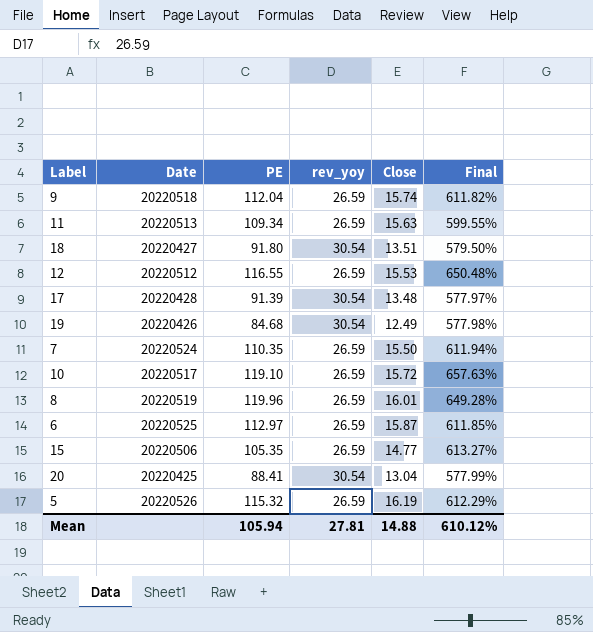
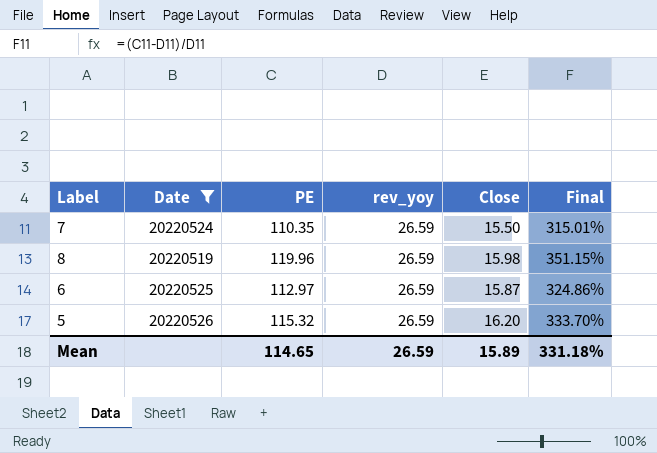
filter: none -> Date >= 20220519
column Final | formula: ([PE] - [Close]) / [Close] -> ([PE] - [rev_yoy]) / [rev_yoy]
8 | Close: 16.01 -> 15.98
5 | Close: 16.19 -> 16.20
Mean | PE: 105.94 -> 114.65
Mean | rev_yoy: 27.81 -> 26.59
Mean | Close: 14.88 -> 15.89
Mean | Final: 610.12% -> 331.18%

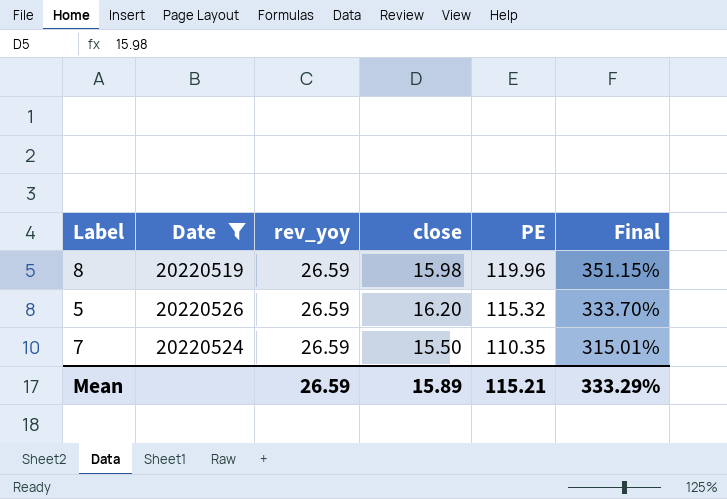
row order: none -> PE descending
column name: Close -> close
column PE | position: 3 -> 5
row 6: 20220525 | 112.97 | 26.59 | 15.87 | 324.86% -> none
Mean | PE: 114.65 -> 115.21
Mean | Final: 331.18% -> 333.29%

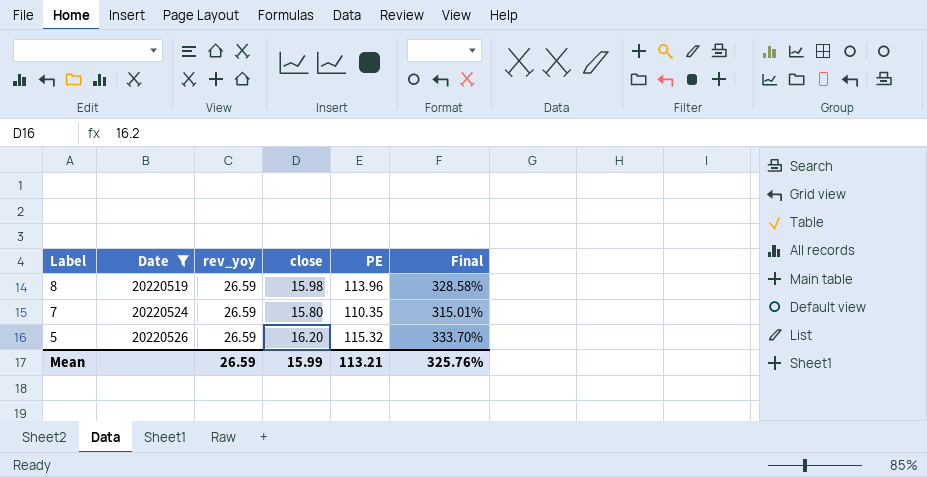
row order: PE descending -> Label descending
8 | PE: 119.96 -> 113.96
8 | Final: 351.15% -> 328.58%
7 | close: 15.50 -> 15.80
Mean | close: 15.89 -> 15.99
Mean | PE: 115.21 -> 113.21
Mean | Final: 333.29% -> 325.76%

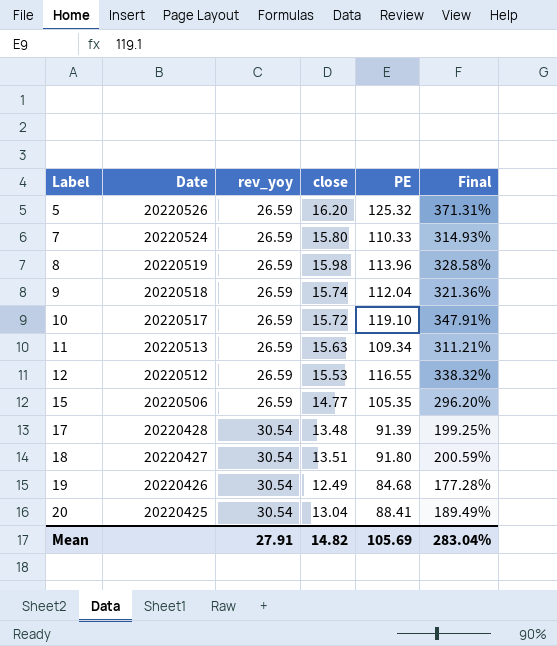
filter: Date >= 20220519 -> none
row order: Label descending -> Label ascending
5 | PE: 115.32 -> 125.32
5 | Final: 333.70% -> 371.31%
7 | PE: 110.35 -> 110.33
7 | Final: 315.01% -> 314.93%
Mean | rev_yoy: 26.59 -> 27.91
Mean | close: 15.99 -> 14.82
Mean | PE: 113.21 -> 105.69
Mean | Final: 325.76% -> 283.04%

